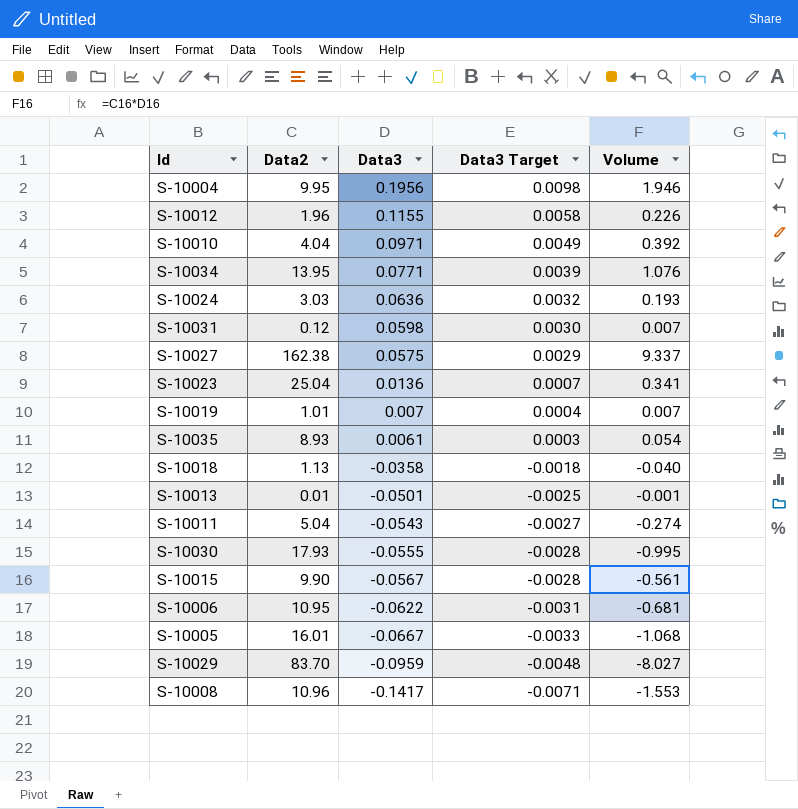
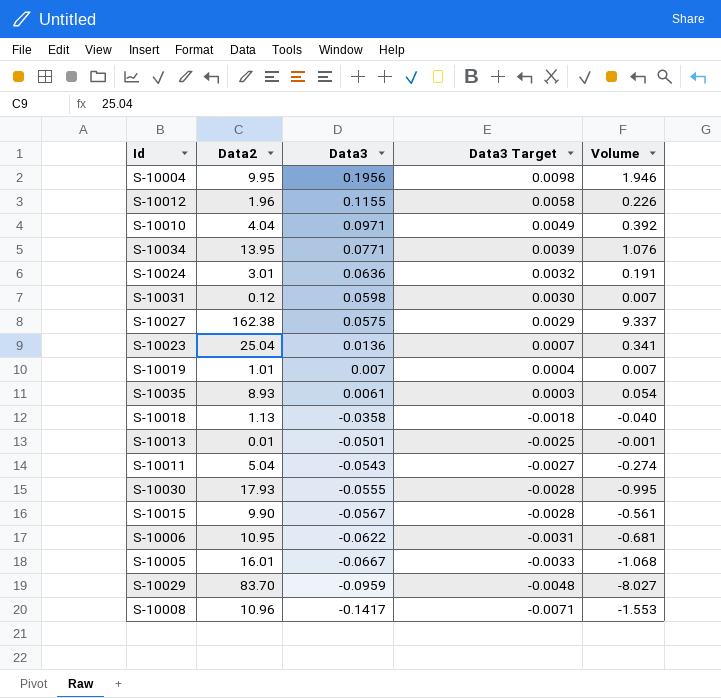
S-10024 | Data2: 3.03 -> 3.01
S-10024 | Volume: 0.193 -> 0.191

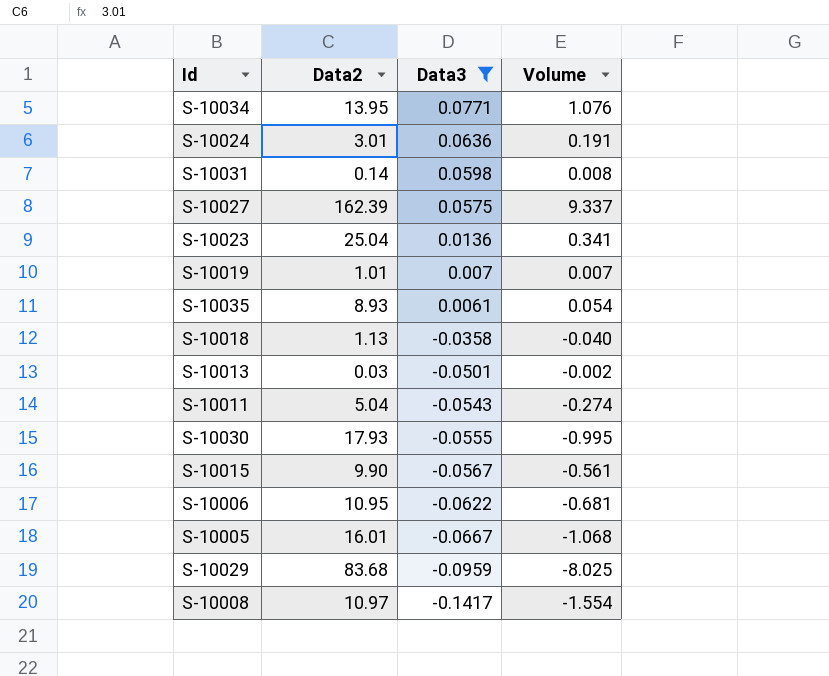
filter: none -> Data3 <= 0.0771
column Data3 Target | formula: [Data3] * 0.05 -> none
S-10031 | Data2: 0.12 -> 0.14
S-10031 | Volume: 0.007 -> 0.008
S-10027 | Data2: 162.38 -> 162.39
S-10013 | Data2: 0.01 -> 0.03
S-10013 | Volume: -0.001 -> -0.002
S-10029 | Data2: 83.70 -> 83.68
S-10029 | Volume: -8.027 -> -8.025
S-10008 | Data2: 10.96 -> 10.97
S-10008 | Volume: -1.553 -> -1.554

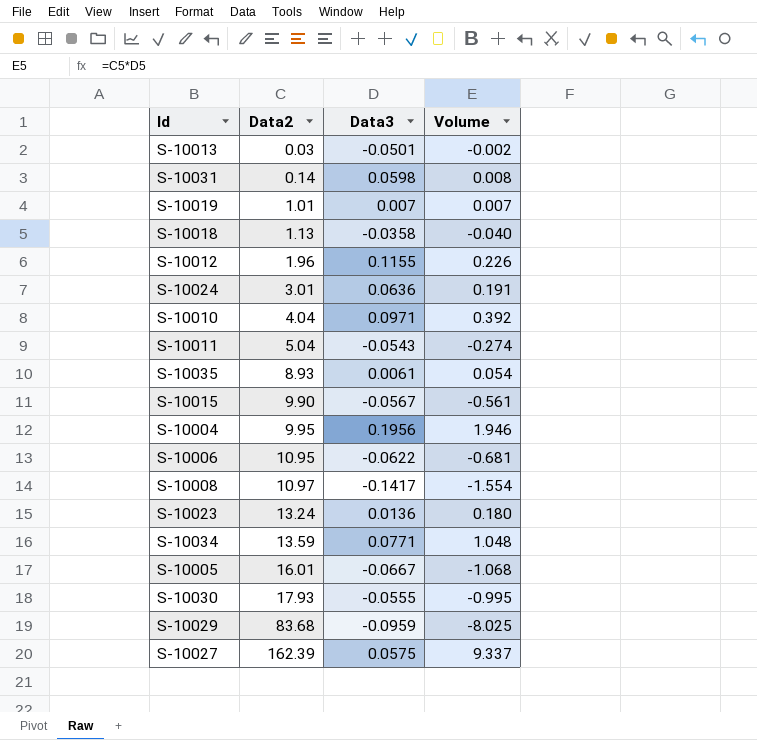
filter: Data3 <= 0.0771 -> none
row order: Data3 descending -> Data2 ascending
S-10023 | Data2: 25.04 -> 13.24
S-10023 | Volume: 0.341 -> 0.180
S-10034 | Data2: 13.95 -> 13.59
S-10034 | Volume: 1.076 -> 1.048

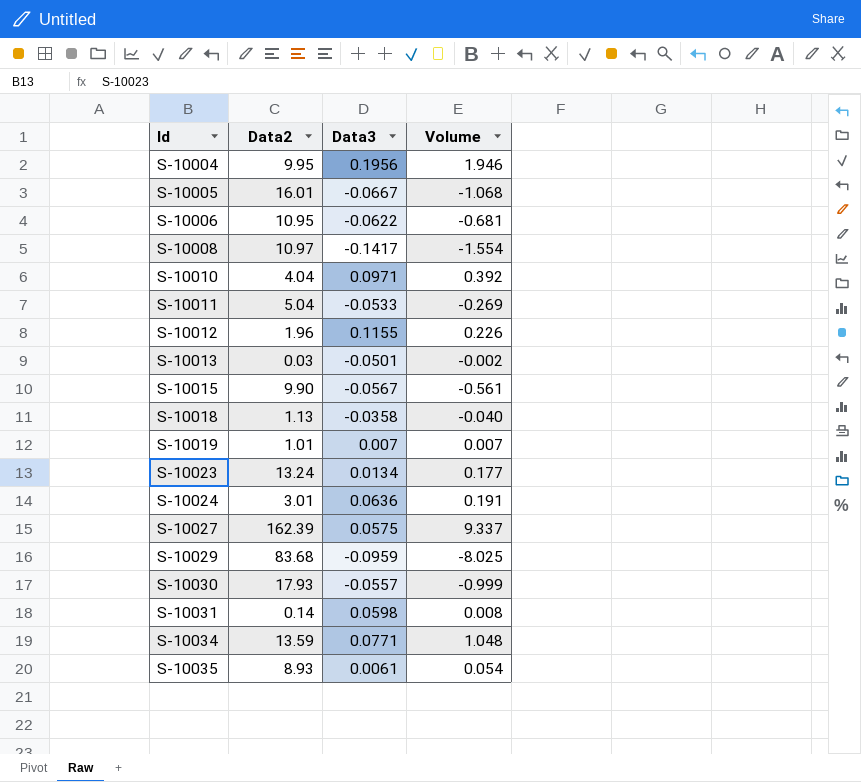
row order: Data2 ascending -> Id ascending
S-10011 | Data3: -0.0543 -> -0.0533
S-10011 | Volume: -0.274 -> -0.269
S-10023 | Data3: 0.0136 -> 0.0134
S-10023 | Volume: 0.180 -> 0.177
S-10030 | Data3: -0.0555 -> -0.0557
S-10030 | Volume: -0.995 -> -0.999

